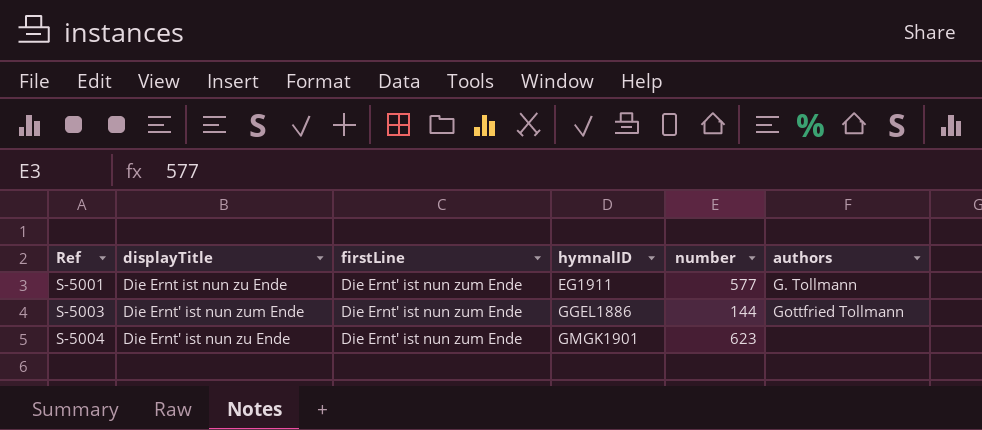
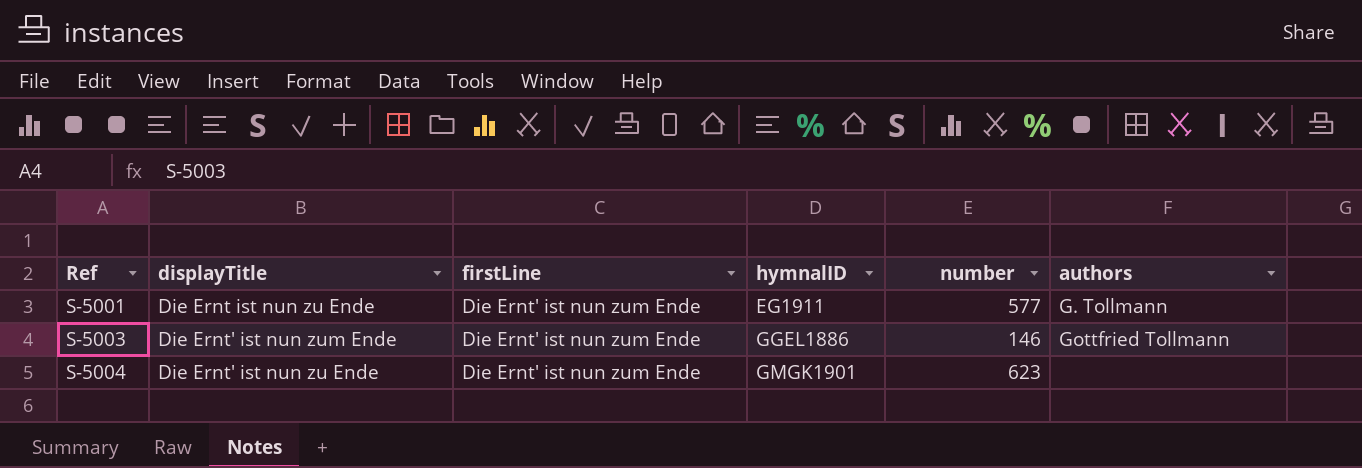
S-5003 | number: 144 -> 146

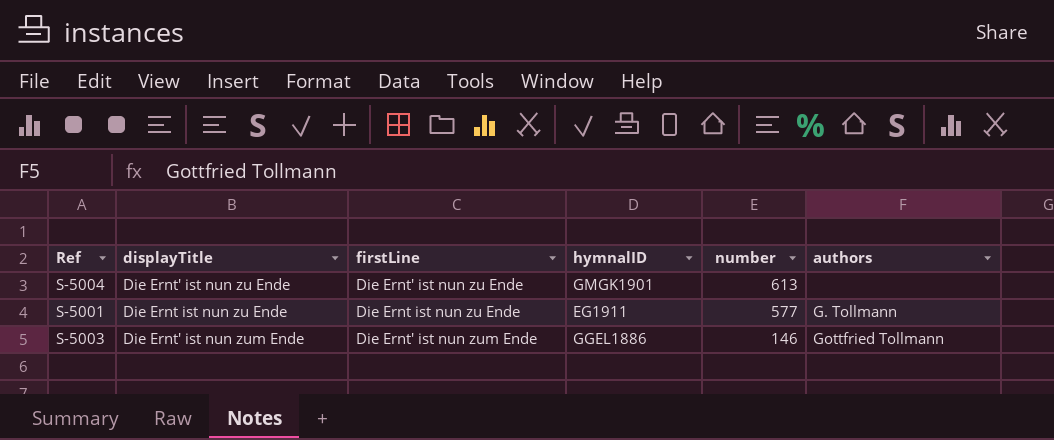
row order: Ref ascending -> number descending
S-5004 | firstLine: Die Ernt' ist nun zum Ende -> Die Ernt' ist nun zu Ende
S-5004 | number: 623 -> 613
S-5001 | firstLine: Die Ernt' ist nun zum Ende -> Die Ernt ist nun zu Ende

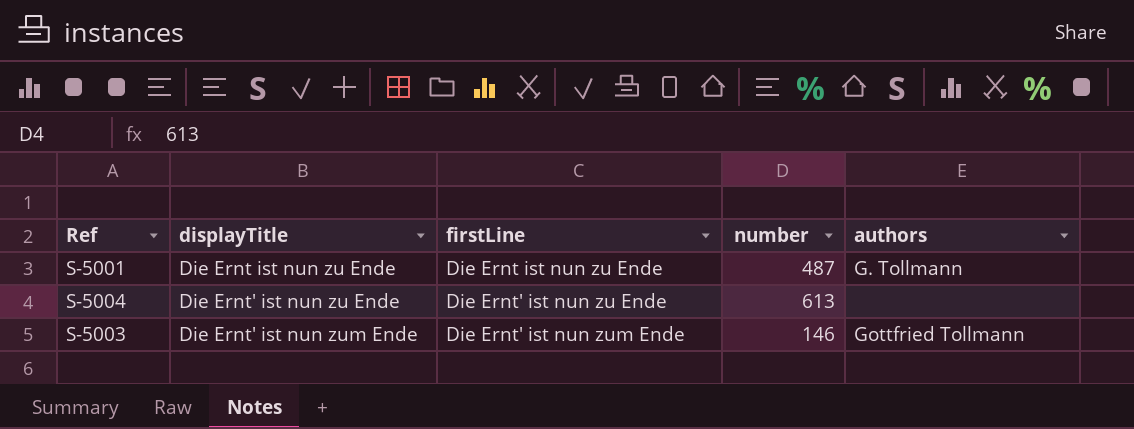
row order: number descending -> displayTitle ascending
column hymnalID | position: 4 -> none
S-5001 | number: 577 -> 487

